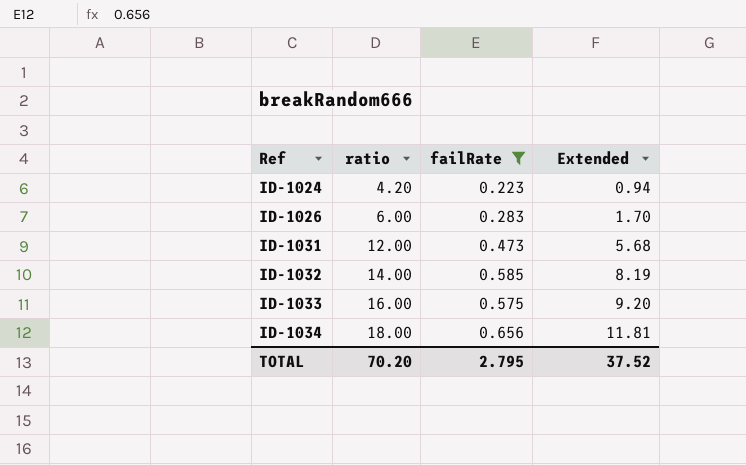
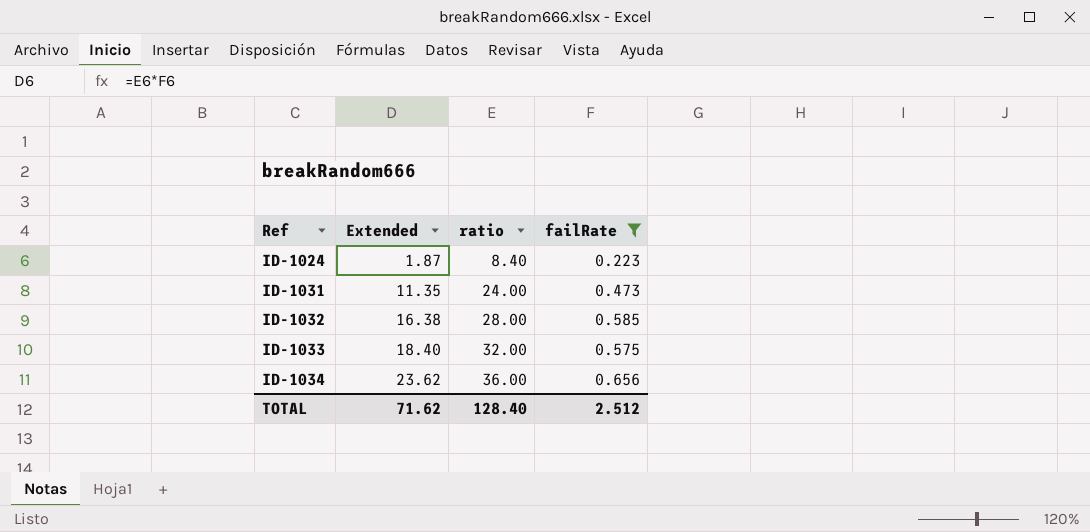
column Extended | position: 4 -> 2
row ID-1026: 6.00 | 0.283 | 1.70 -> none
ID-1024 | Extended: 0.94 -> 1.87
ID-1024 | ratio: 4.20 -> 8.40
ID-1031 | Extended: 5.68 -> 11.35
ID-1031 | ratio: 12.00 -> 24.00
ID-1032 | Extended: 8.19 -> 16.38
ID-1032 | ratio: 14.00 -> 28.00
ID-1033 | Extended: 9.20 -> 18.40
ID-1033 | ratio: 16.00 -> 32.00
ID-1034 | Extended: 11.81 -> 23.62
ID-1034 | ratio: 18.00 -> 36.00
TOTAL | Extended: 37.52 -> 71.62
TOTAL | ratio: 70.20 -> 128.40
TOTAL | failRate: 2.795 -> 2.512

